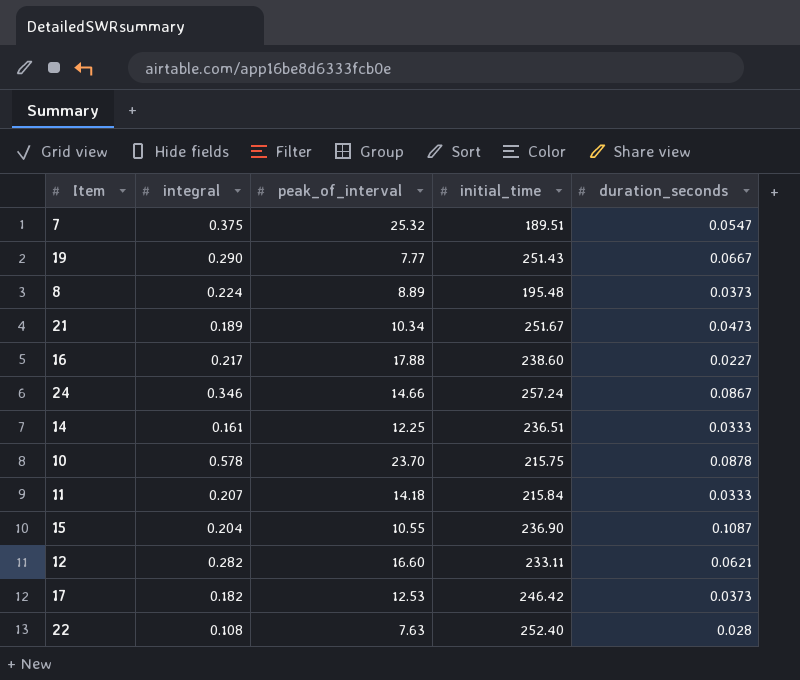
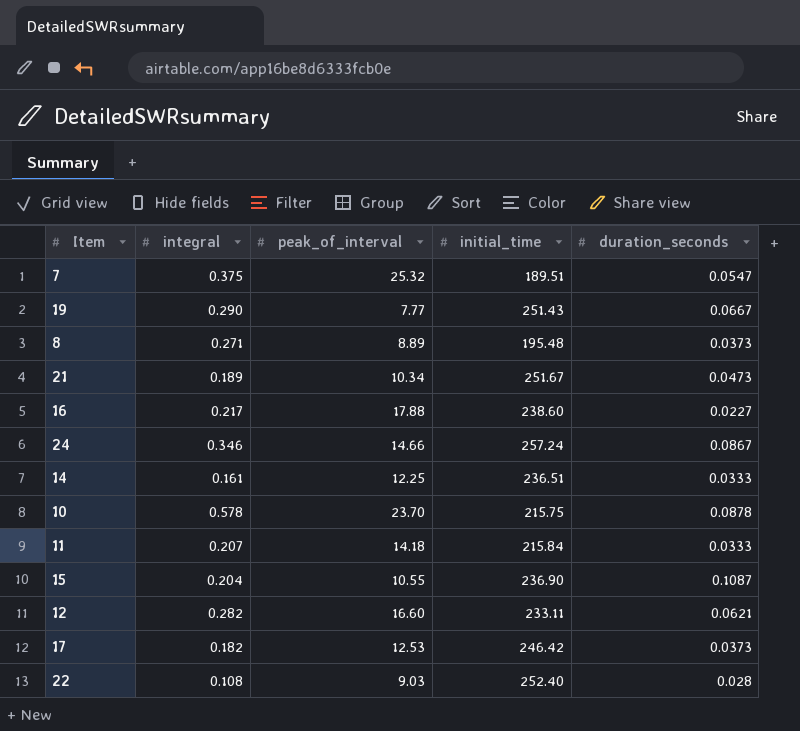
8 | integral: 0.224 -> 0.271
22 | peak_of_interval: 7.63 -> 9.03

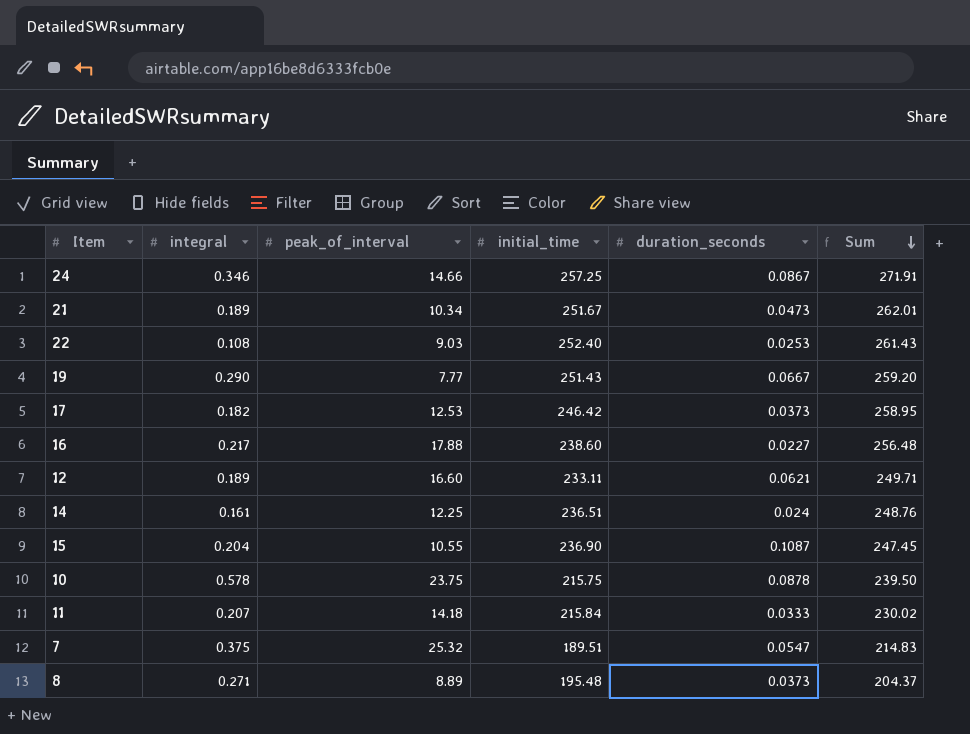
row order: none -> Sum descending
column Sum | formula: none -> [peak_of_interval] + [initial_time]
24 | initial_time: 257.24 -> 257.25
22 | duration_seconds: 0.028 -> 0.0253
12 | integral: 0.282 -> 0.189
14 | duration_seconds: 0.0333 -> 0.024
10 | peak_of_interval: 23.70 -> 23.75

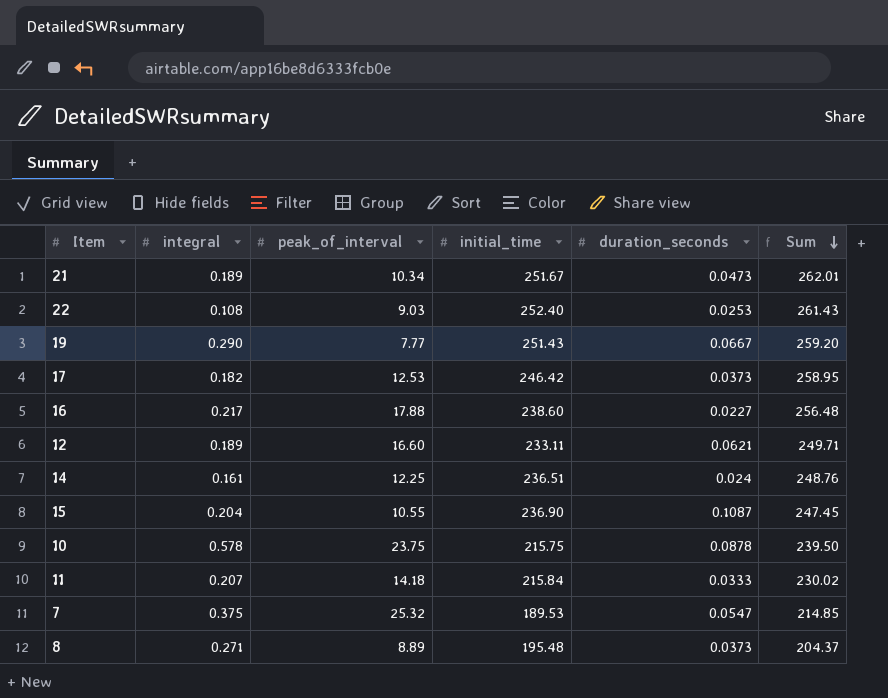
row 24: 0.346 | 14.66 | 257.25 | 0.0867 | 271.91 -> none
7 | initial_time: 189.51 -> 189.53
7 | Sum: 214.83 -> 214.85

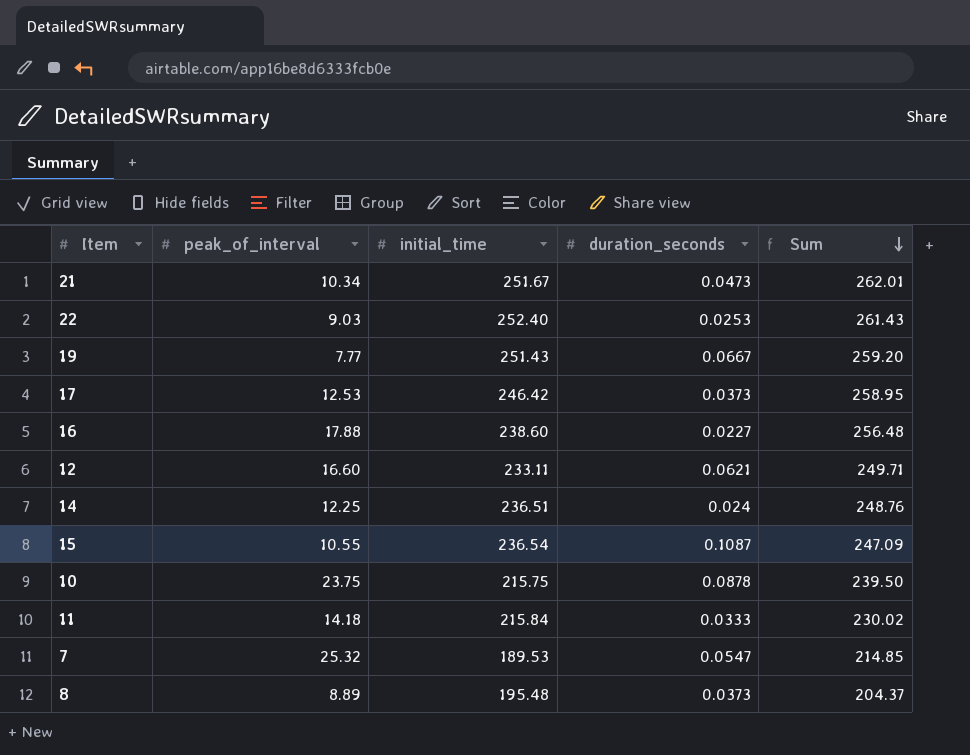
column integral | position: 2 -> none
15 | initial_time: 236.90 -> 236.54
15 | Sum: 247.45 -> 247.09

